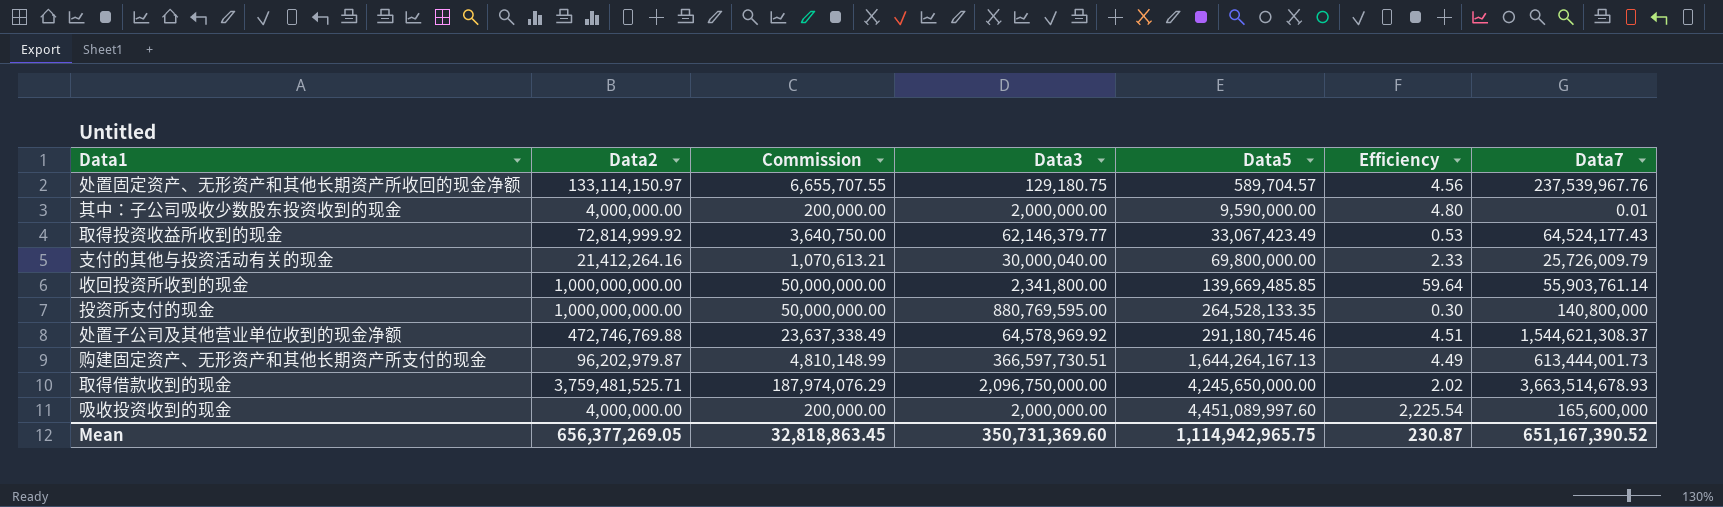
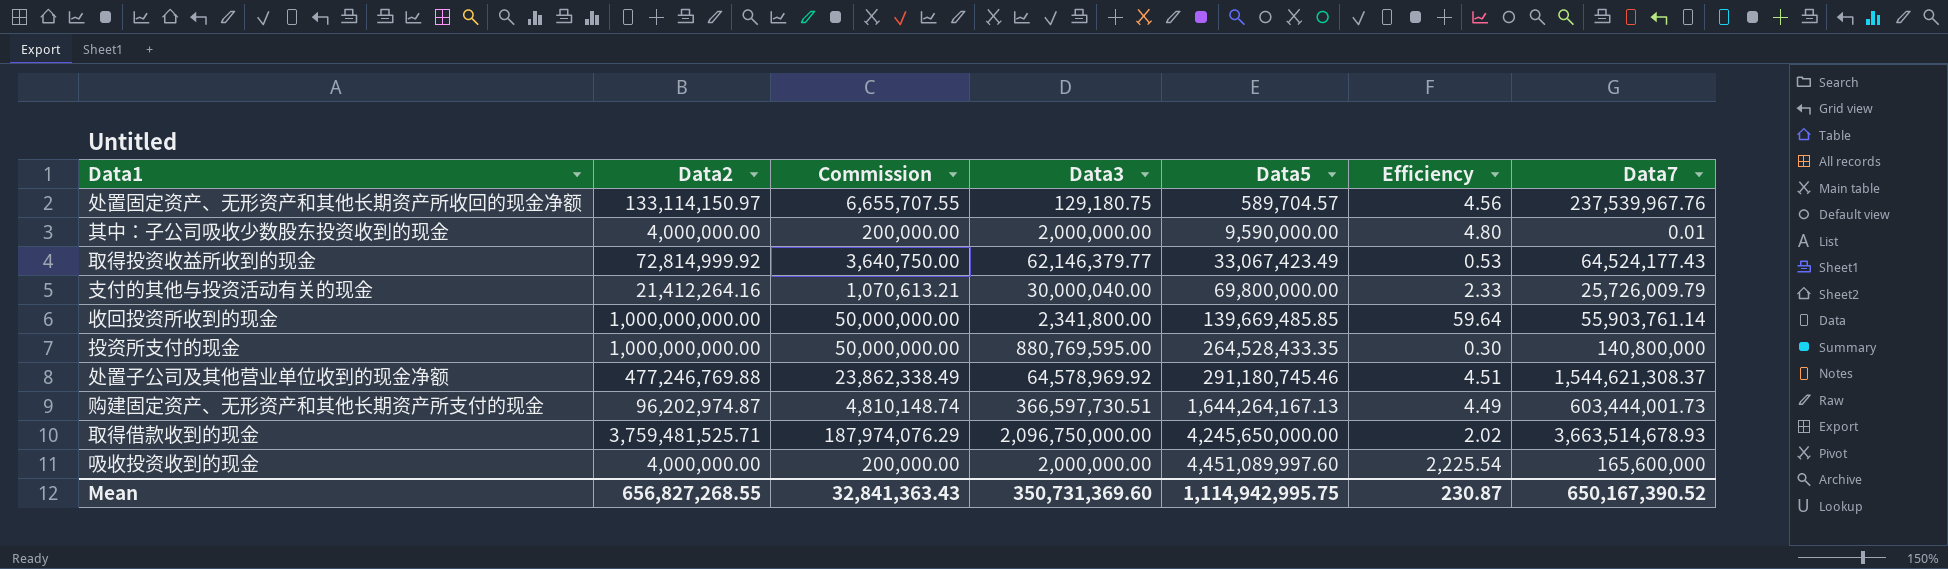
投资所支付的现金 | Data5: 264,528,133.35 -> 264,528,433.35
处置子公司及其他营业单位收到的现金净额 | Data2: 472,746,769.88 -> 477,246,769.88
处置子公司及其他营业单位收到的现金净额 | Commission: 23,637,338.49 -> 23,862,338.49
购建固定资产、无形资产和其他长期资产所支付的现金 | Data2: 96,202,979.87 -> 96,202,974.87
购建固定资产、无形资产和其他长期资产所支付的现金 | Commission: 4,810,148.99 -> 4,810,148.74
购建固定资产、无形资产和其他长期资产所支付的现金 | Data7: 613,444,001.73 -> 603,444,001.73
Mean | Data2: 656,377,269.05 -> 656,827,268.55
Mean | Commission: 32,818,863.45 -> 32,841,363.43
Mean | Data5: 1,114,942,965.75 -> 1,114,942,995.75
Mean | Data7: 651,167,390.52 -> 650,167,390.52

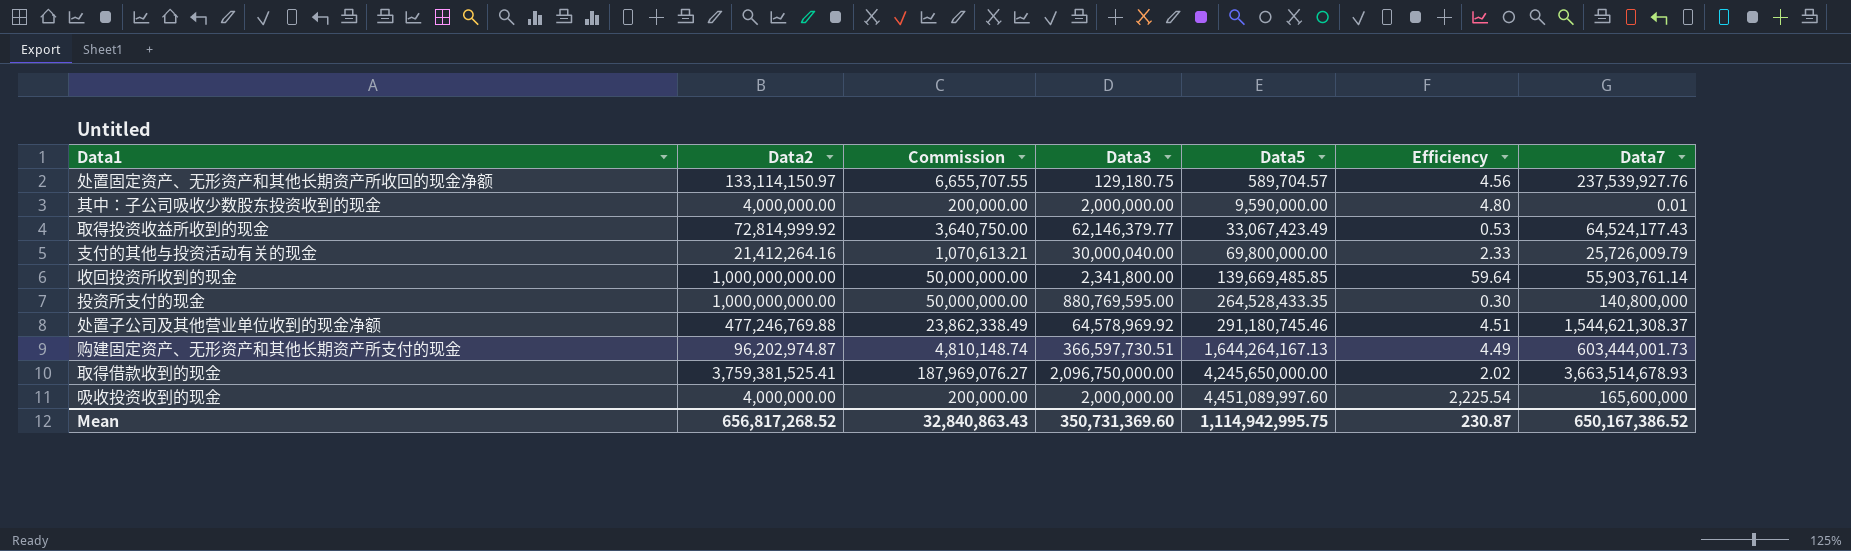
处置固定资产、无形资产和其他长期资产所收回的现金净额 | Data7: 237,539,967.76 -> 237,539,927.76
取得借款收到的现金 | Data2: 3,759,481,525.71 -> 3,759,381,525.41
取得借款收到的现金 | Commission: 187,974,076.29 -> 187,969,076.27
Mean | Data2: 656,827,268.55 -> 656,817,268.52
Mean | Commission: 32,841,363.43 -> 32,840,863.43
Mean | Data7: 650,167,390.52 -> 650,167,386.52

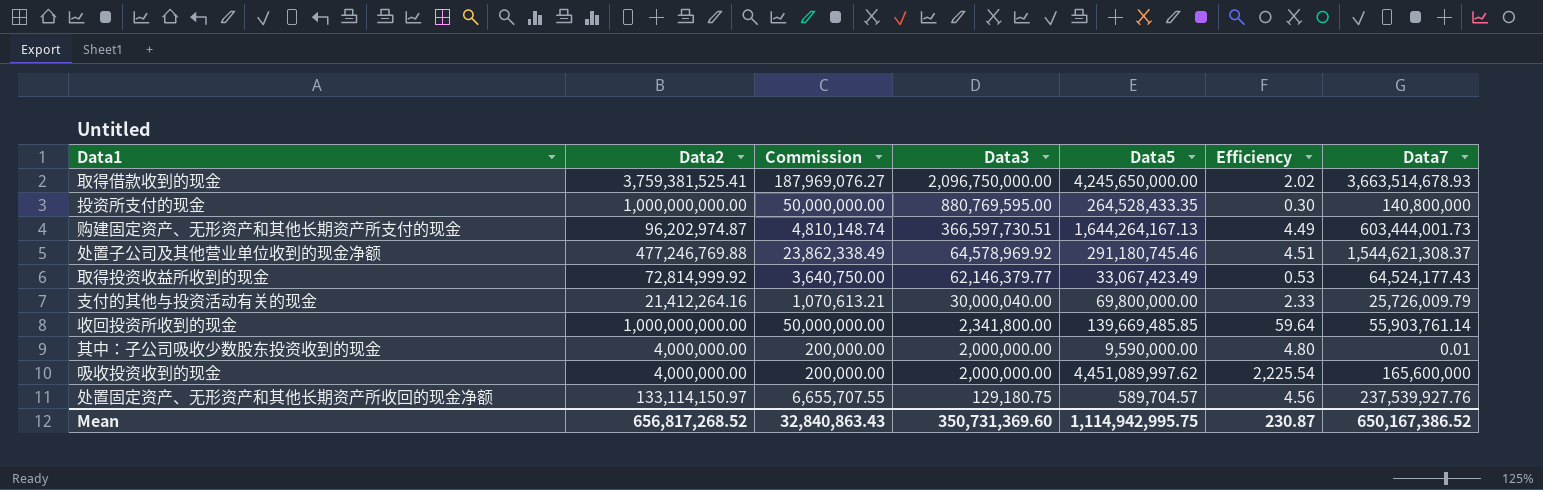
row order: Data5 ascending -> Data3 descending
吸收投资收到的现金 | Data5: 4,451,089,997.60 -> 4,451,089,997.62

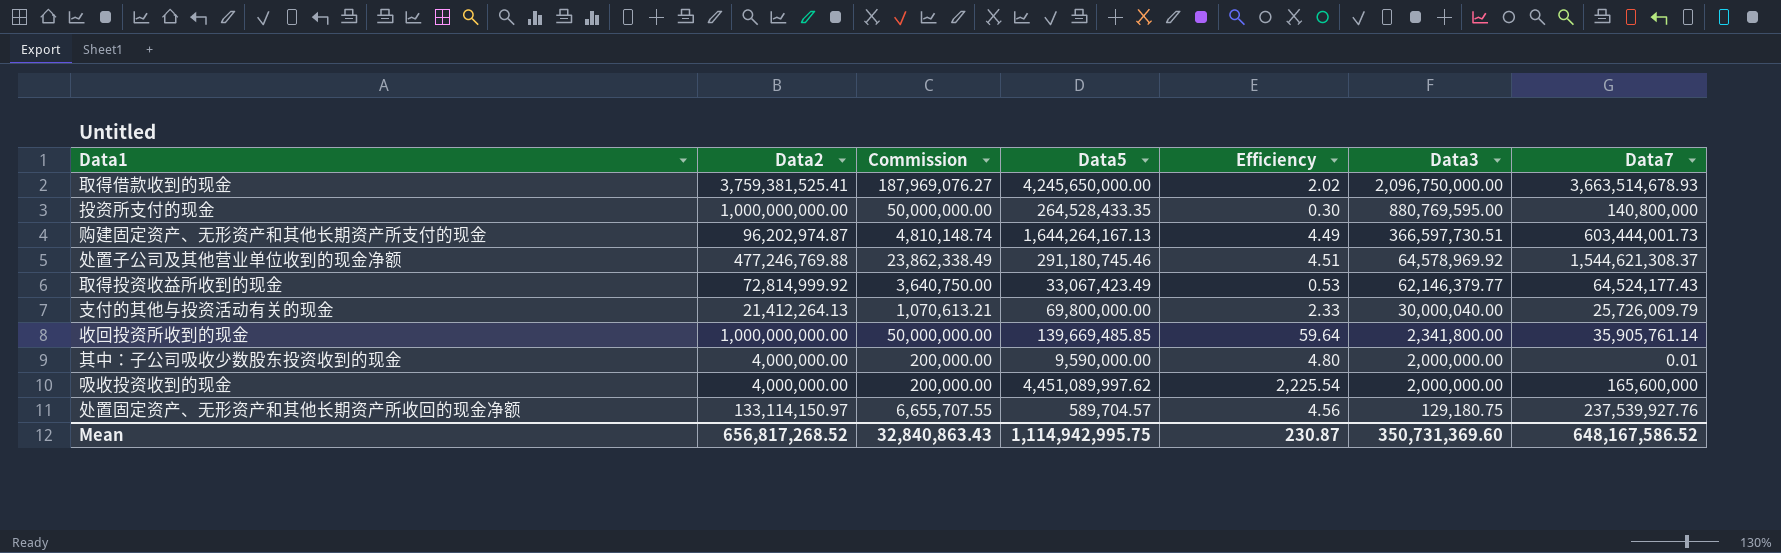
column Data3 | position: 4 -> 6
支付的其他与投资活动有关的现金 | Data2: 21,412,264.16 -> 21,412,264.13
收回投资所收到的现金 | Data7: 55,903,761.14 -> 35,905,761.14
Mean | Data7: 650,167,386.52 -> 648,167,586.52

